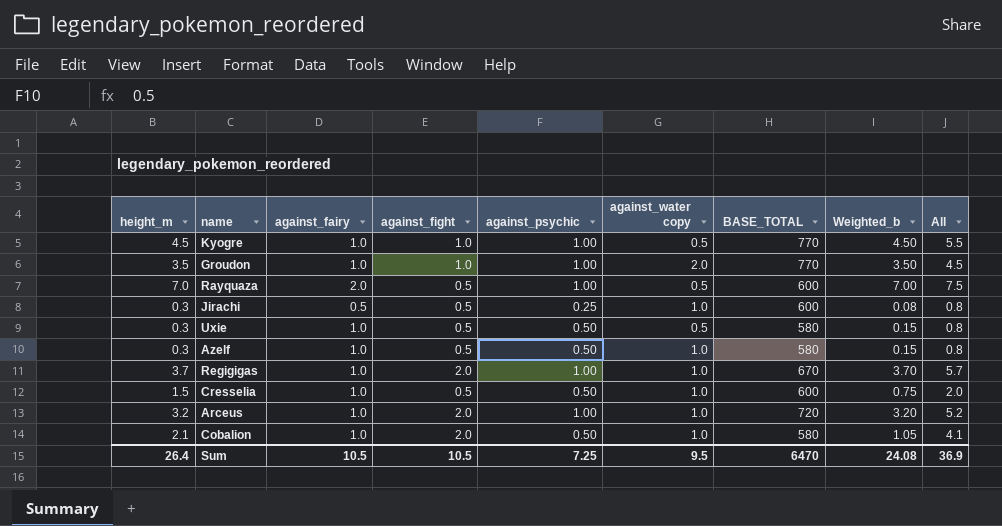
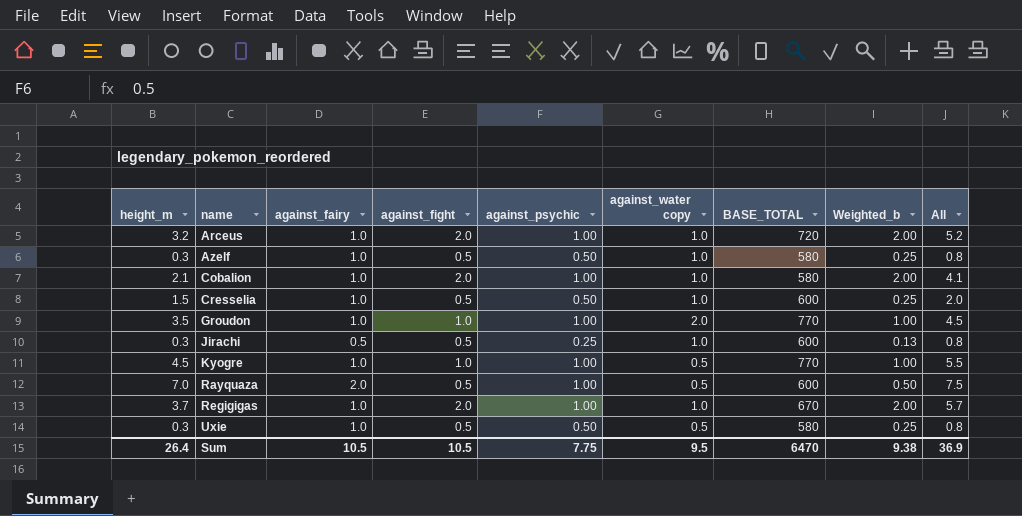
row order: none -> name ascending
column Weighted_b | formula: [height_m] * [against_psychic] -> [against_fight] * [against_psychic]
Cobalion | against_psychic: 0.50 -> 1.00
Sum | against_psychic: 7.25 -> 7.75
Sum | Weighted_b: 24.08 -> 9.38

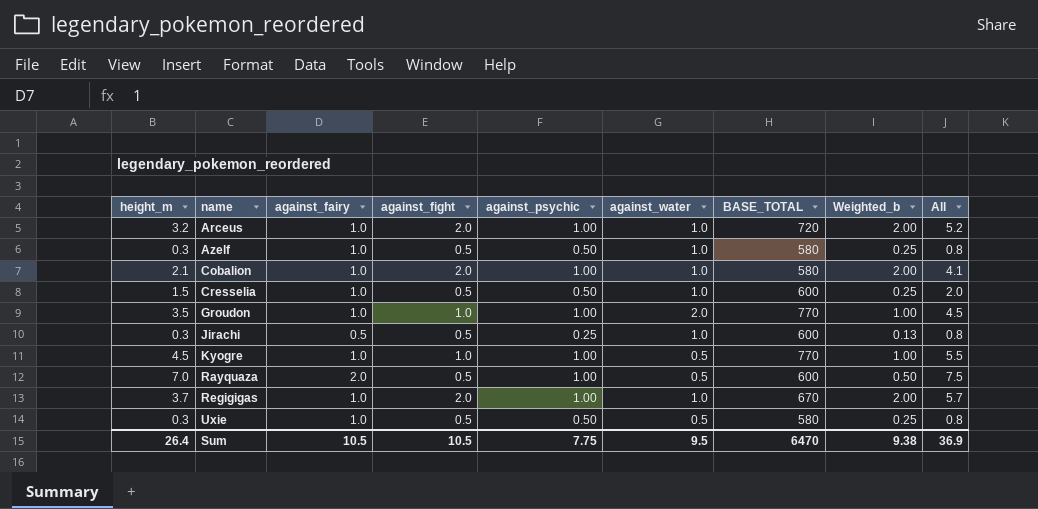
column name: against_water copy -> against_water

